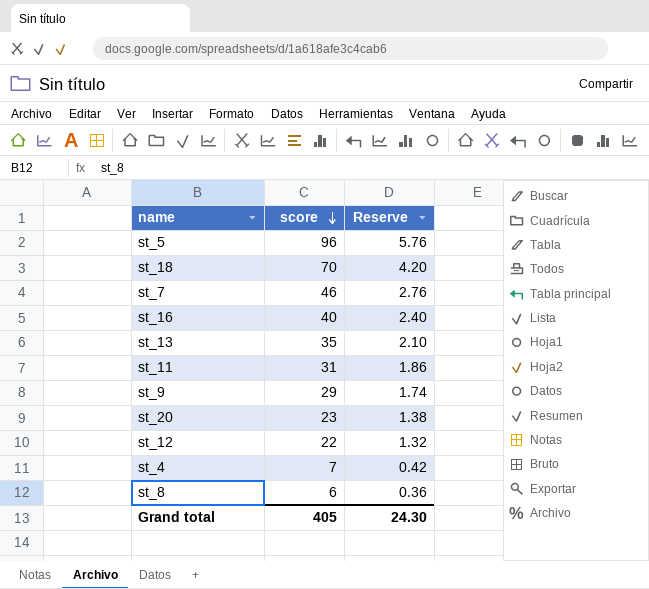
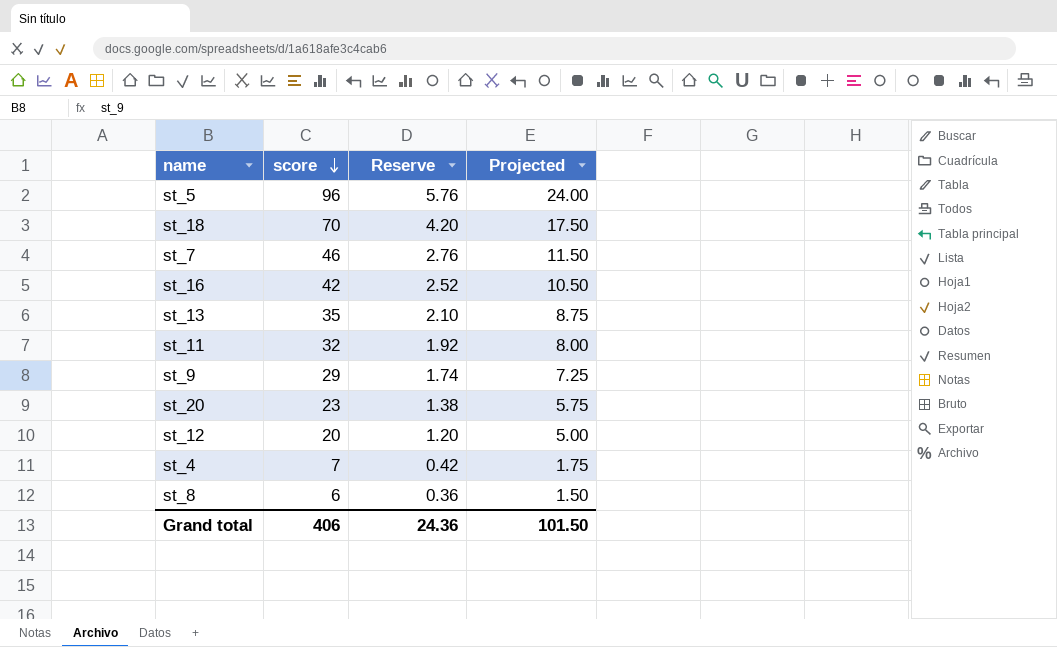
column Projected | formula: none -> [score] * 0.25
st_16 | score: 40 -> 42
st_16 | Reserve: 2.40 -> 2.52
st_11 | score: 31 -> 32
st_11 | Reserve: 1.86 -> 1.92
st_12 | score: 22 -> 20
st_12 | Reserve: 1.32 -> 1.20
Grand total | score: 405 -> 406
Grand total | Reserve: 24.30 -> 24.36

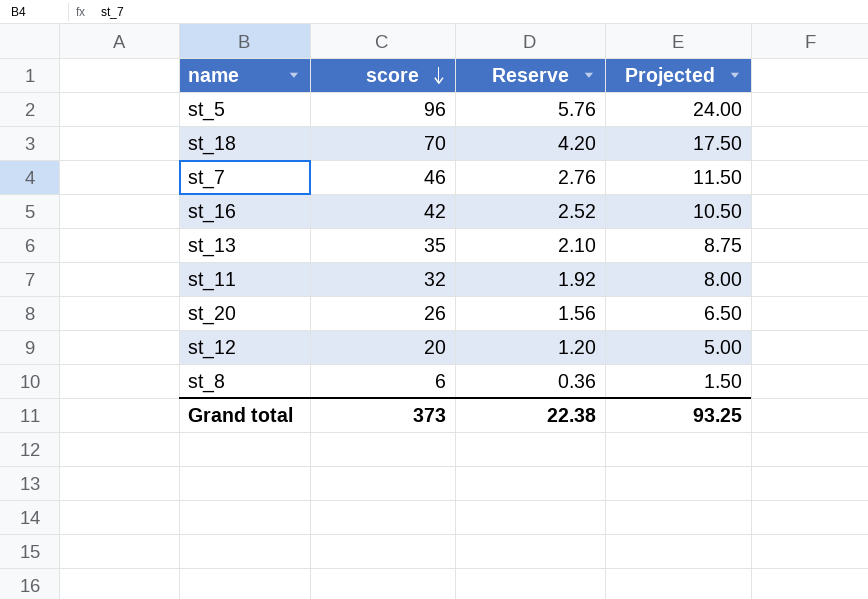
row st_9: 29 | 1.74 | 7.25 -> none
row st_4: 7 | 0.42 | 1.75 -> none
st_20 | score: 23 -> 26
st_20 | Reserve: 1.38 -> 1.56
st_20 | Projected: 5.75 -> 6.50
Grand total | score: 406 -> 373
Grand total | Reserve: 24.36 -> 22.38
Grand total | Projected: 101.50 -> 93.25

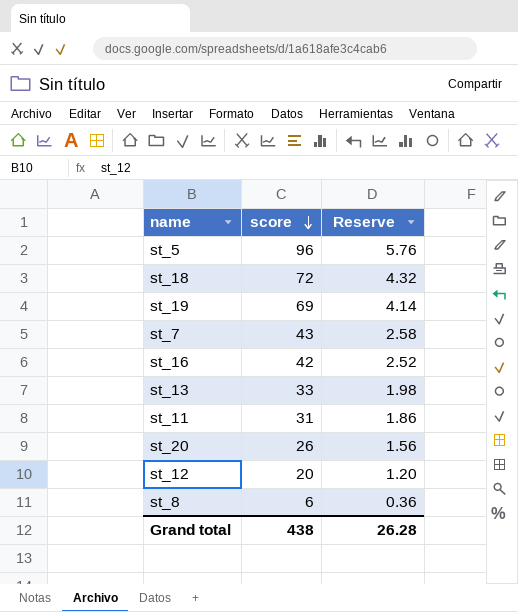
column Projected | formula: [score] * 0.25 -> none
st_18 | score: 70 -> 72
st_18 | Reserve: 4.20 -> 4.32
row st_19: none -> 69 | 4.14
st_7 | score: 46 -> 43
st_7 | Reserve: 2.76 -> 2.58
st_13 | score: 35 -> 33
st_13 | Reserve: 2.10 -> 1.98
st_11 | score: 32 -> 31
st_11 | Reserve: 1.92 -> 1.86
Grand total | score: 373 -> 438
Grand total | Reserve: 22.38 -> 26.28

